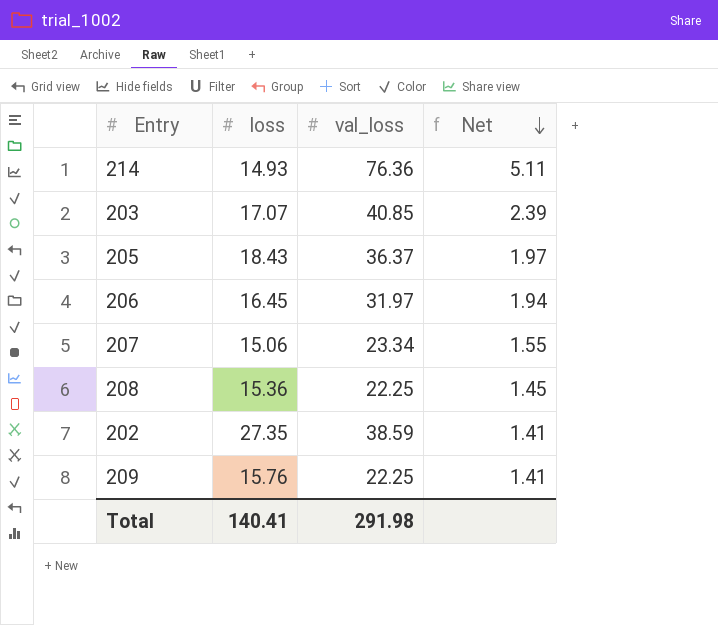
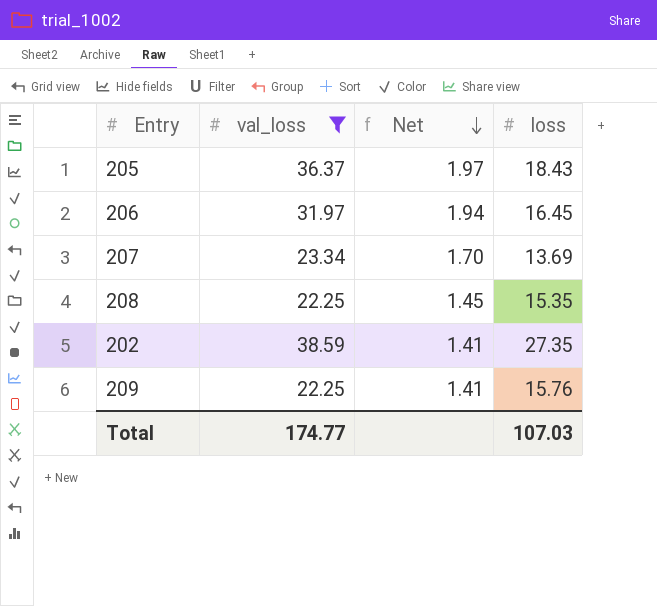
filter: none -> val_loss <= 38.59
column loss | position: 2 -> 4
207 | Net: 1.55 -> 1.70
207 | loss: 15.06 -> 13.69
208 | loss: 15.36 -> 15.35
Total | val_loss: 291.98 -> 174.77
Total | loss: 140.41 -> 107.03

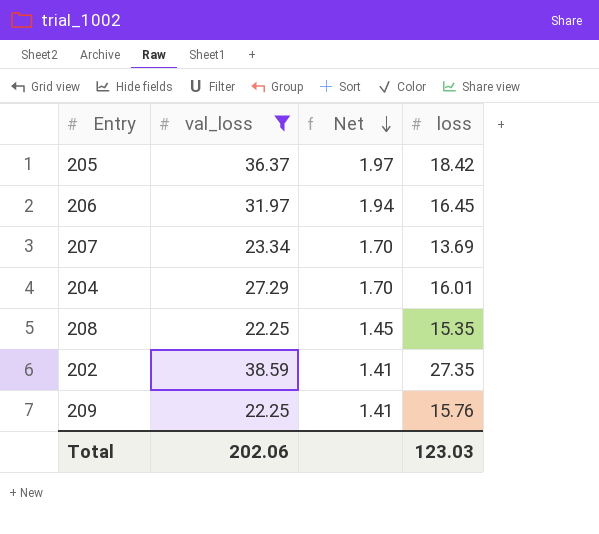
205 | loss: 18.43 -> 18.42
row 204: none -> 27.29 | 1.70 | 16.01
Total | val_loss: 174.77 -> 202.06
Total | loss: 107.03 -> 123.03

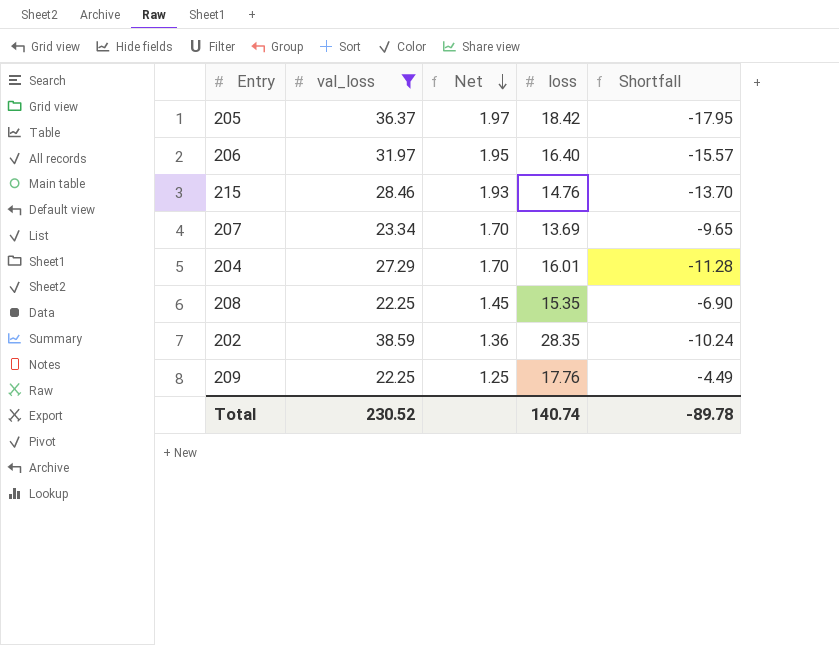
column Shortfall | formula: none -> [loss] - [val_loss]
206 | Net: 1.94 -> 1.95
206 | loss: 16.45 -> 16.40
row 215: none -> 28.46 | 1.93 | 14.76 | -13.70
202 | Net: 1.41 -> 1.36
202 | loss: 27.35 -> 28.35
209 | Net: 1.41 -> 1.25
209 | loss: 15.76 -> 17.76
Total | val_loss: 202.06 -> 230.52
Total | loss: 123.03 -> 140.74

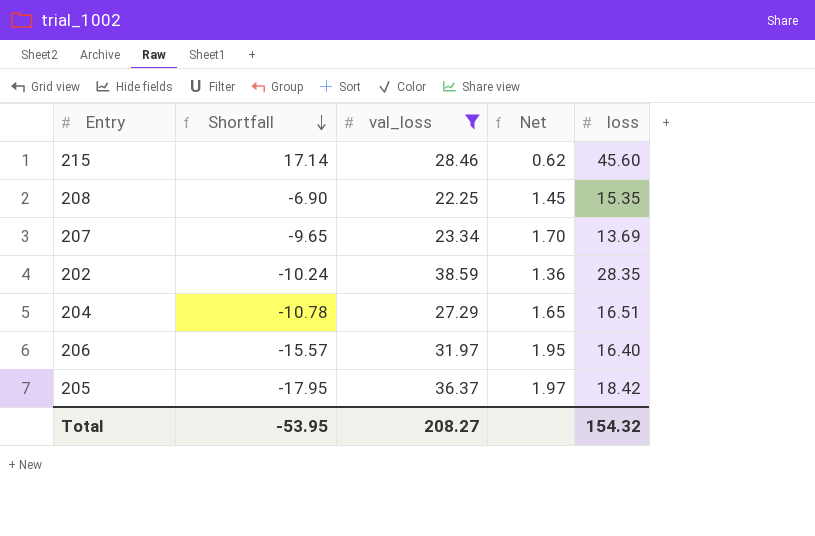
row order: Net descending -> Shortfall descending
column Shortfall | position: 5 -> 2
row 209: 22.25 | 1.25 | 17.76 | -4.49 -> none
215 | Shortfall: -13.70 -> 17.14
215 | Net: 1.93 -> 0.62
215 | loss: 14.76 -> 45.60
204 | Shortfall: -11.28 -> -10.78
204 | Net: 1.70 -> 1.65
204 | loss: 16.01 -> 16.51
Total | Shortfall: -89.78 -> -53.95
Total | val_loss: 230.52 -> 208.27
Total | loss: 140.74 -> 154.32

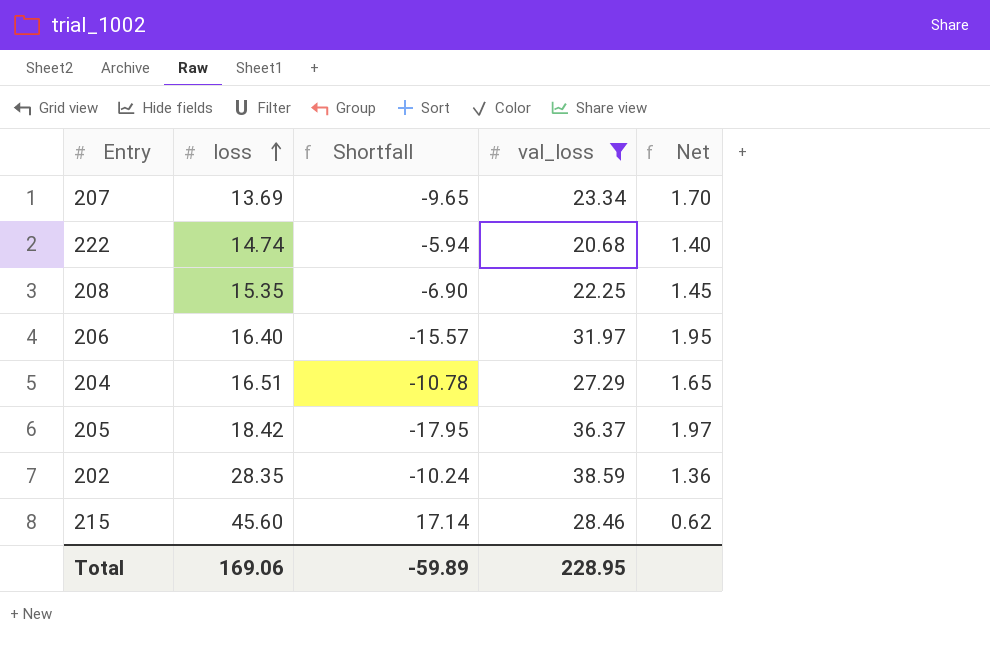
row order: Shortfall descending -> loss ascending
column loss | position: 5 -> 2
row 222: none -> 14.74 | -5.94 | 20.68 | 1.40
Total | loss: 154.32 -> 169.06
Total | Shortfall: -53.95 -> -59.89
Total | val_loss: 208.27 -> 228.95

